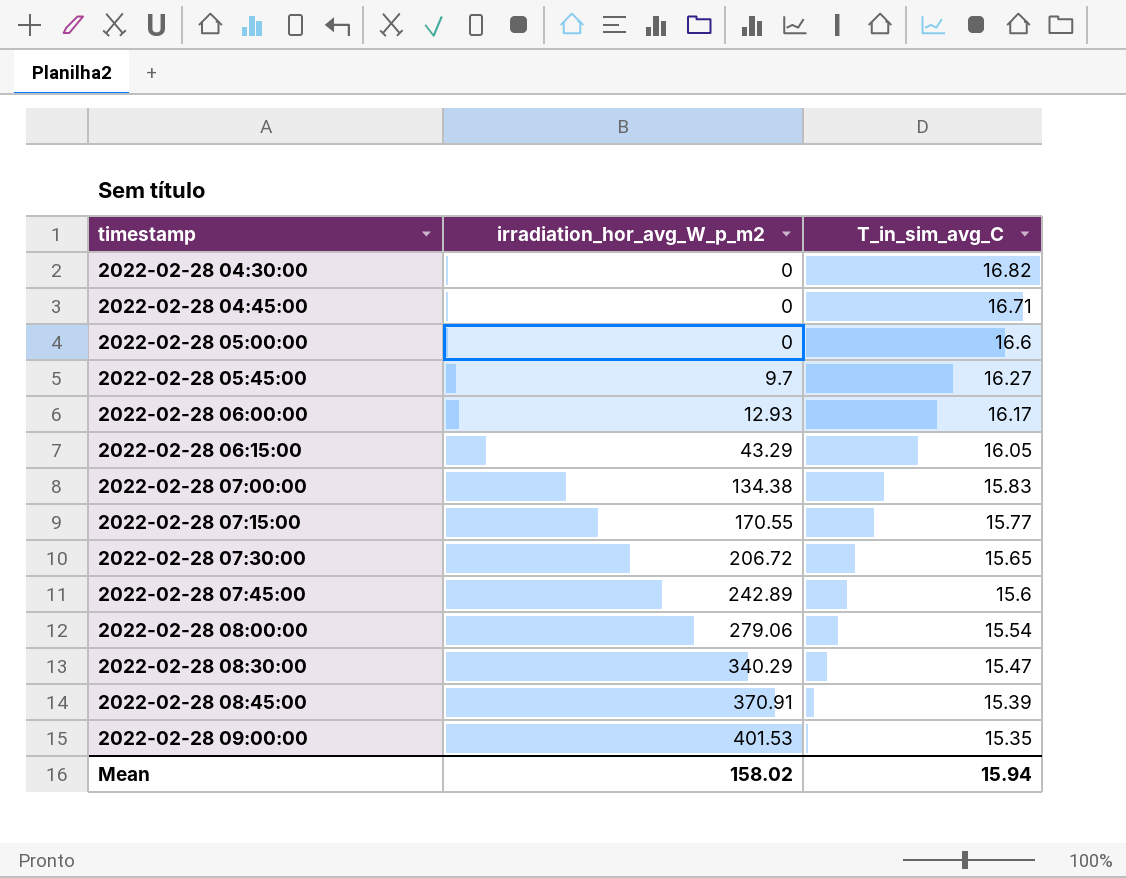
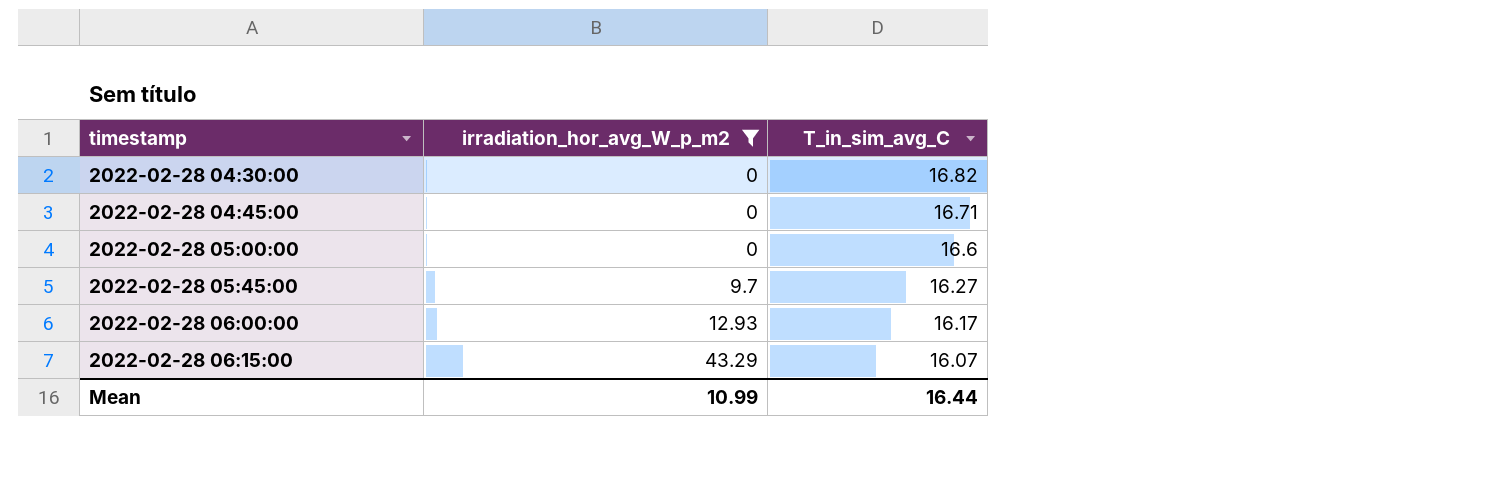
filter: none -> irradiation_hor_avg_W_p_m2 <= 43.29
2022-02-28 06:15:00 | T_in_sim_avg_C: 16.05 -> 16.07
Mean | irradiation_hor_avg_W_p_m2: 158.02 -> 10.99
Mean | T_in_sim_avg_C: 15.94 -> 16.44

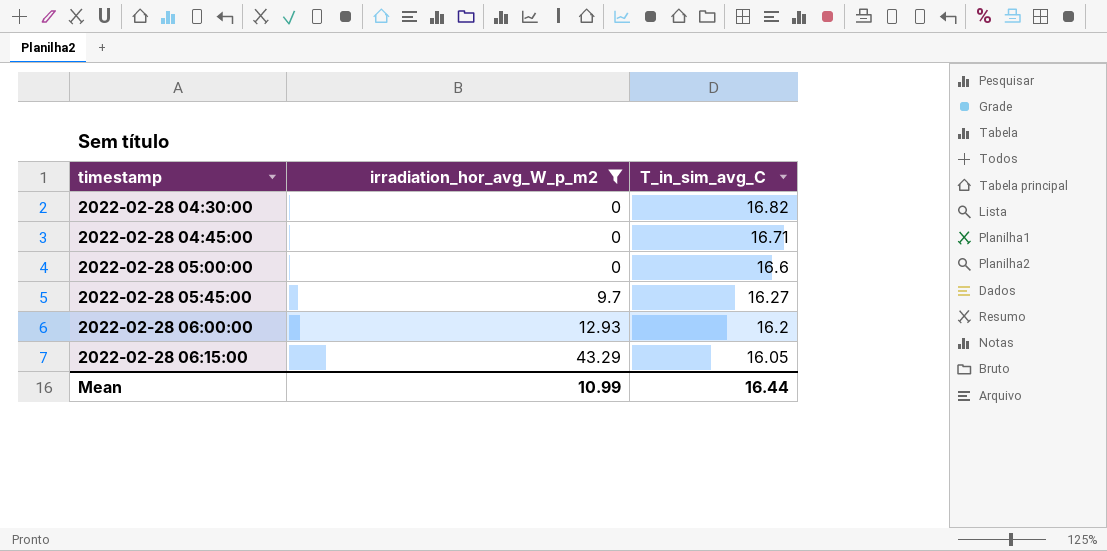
2022-02-28 06:00:00 | T_in_sim_avg_C: 16.17 -> 16.2
2022-02-28 06:15:00 | T_in_sim_avg_C: 16.07 -> 16.05

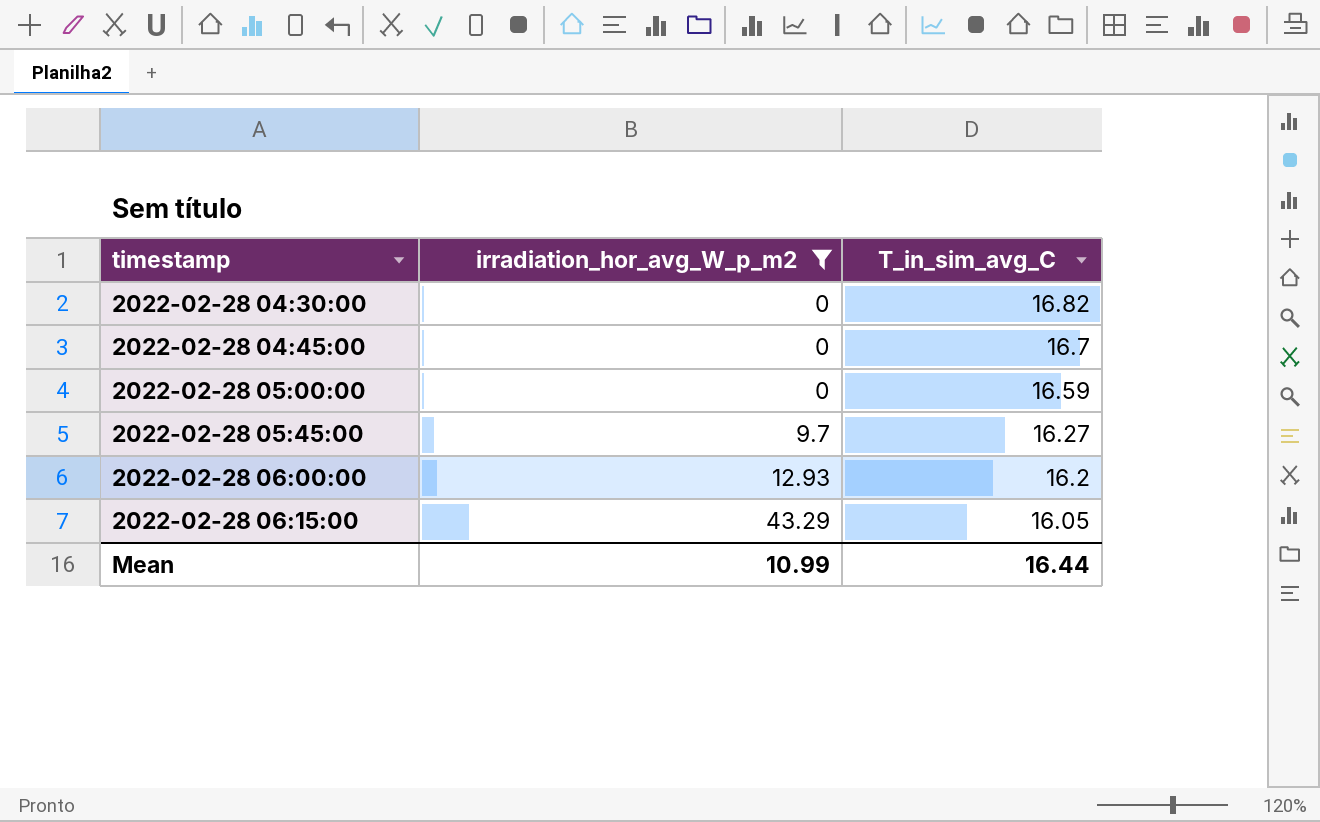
2022-02-28 04:45:00 | T_in_sim_avg_C: 16.71 -> 16.7
2022-02-28 05:00:00 | T_in_sim_avg_C: 16.6 -> 16.59

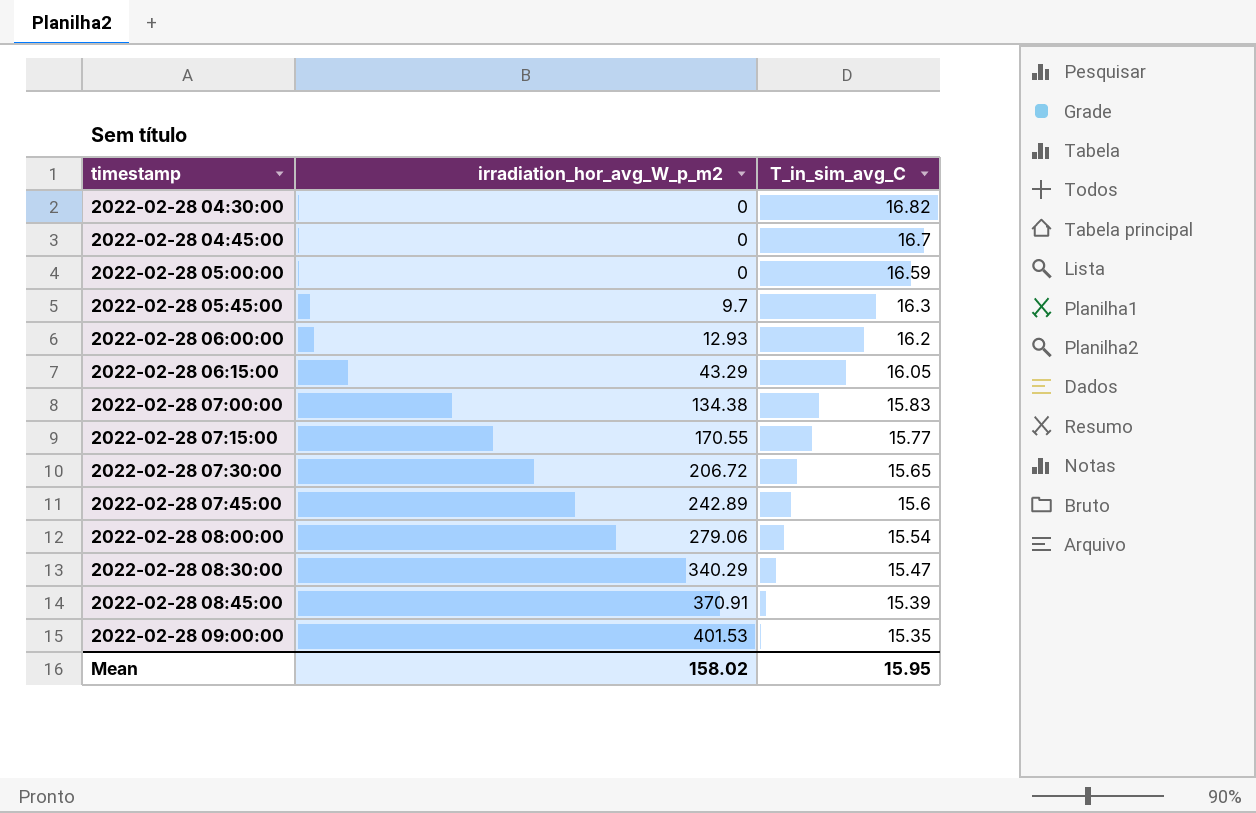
filter: irradiation_hor_avg_W_p_m2 <= 43.29 -> none
2022-02-28 05:45:00 | T_in_sim_avg_C: 16.27 -> 16.3
Mean | irradiation_hor_avg_W_p_m2: 10.99 -> 158.02
Mean | T_in_sim_avg_C: 16.44 -> 15.95

